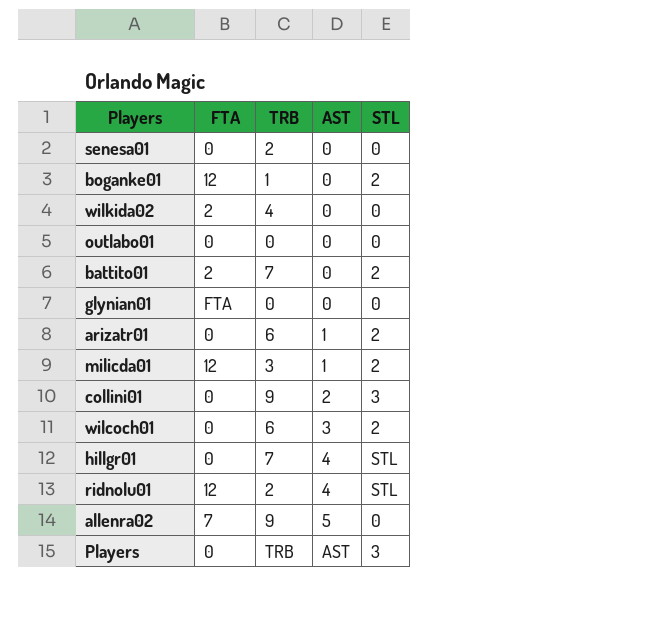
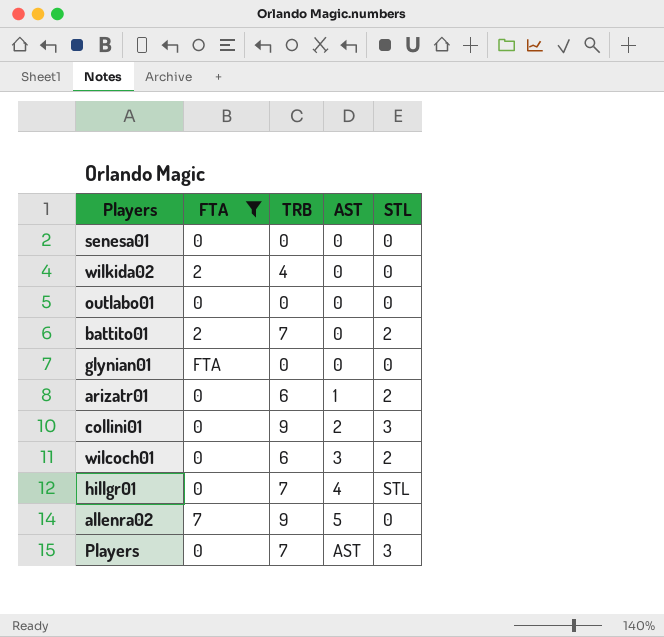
filter: none -> FTA != 12
senesa01 | TRB: 2 -> 0
Players | TRB: TRB -> 7

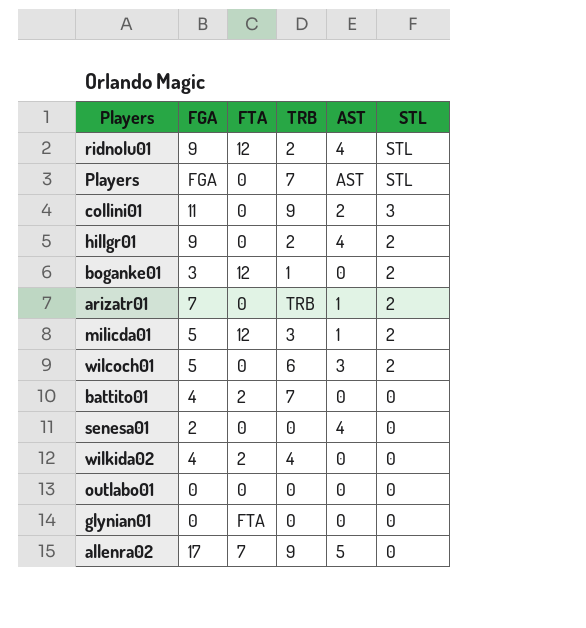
filter: FTA != 12 -> none
row order: AST ascending -> STL descending
column FGA | position: none -> 2
Players | STL: 3 -> STL
hillgr01 | TRB: 7 -> 2
hillgr01 | STL: STL -> 2
arizatr01 | TRB: 6 -> TRB
battito01 | STL: 2 -> 0
senesa01 | AST: 0 -> 4

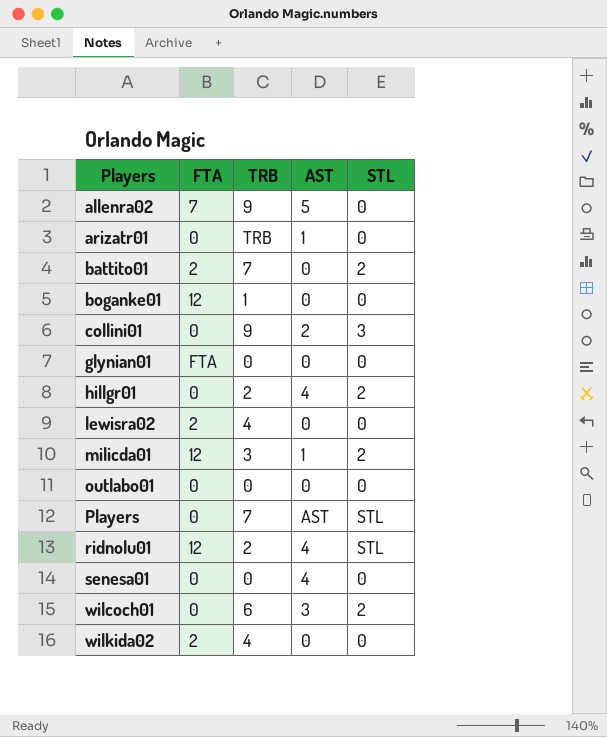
row order: STL descending -> Players ascending
column FGA | position: 2 -> none
arizatr01 | STL: 2 -> 0
battito01 | STL: 0 -> 2
boganke01 | STL: 2 -> 0
row lewisra02: none -> 2 | 4 | 0 | 0

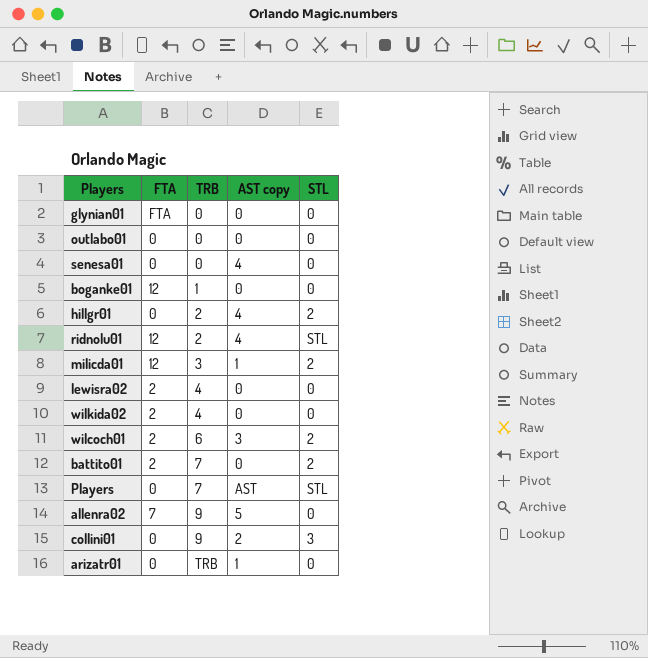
row order: Players ascending -> TRB ascending
column name: AST -> AST copy
wilcoch01 | FTA: 0 -> 2

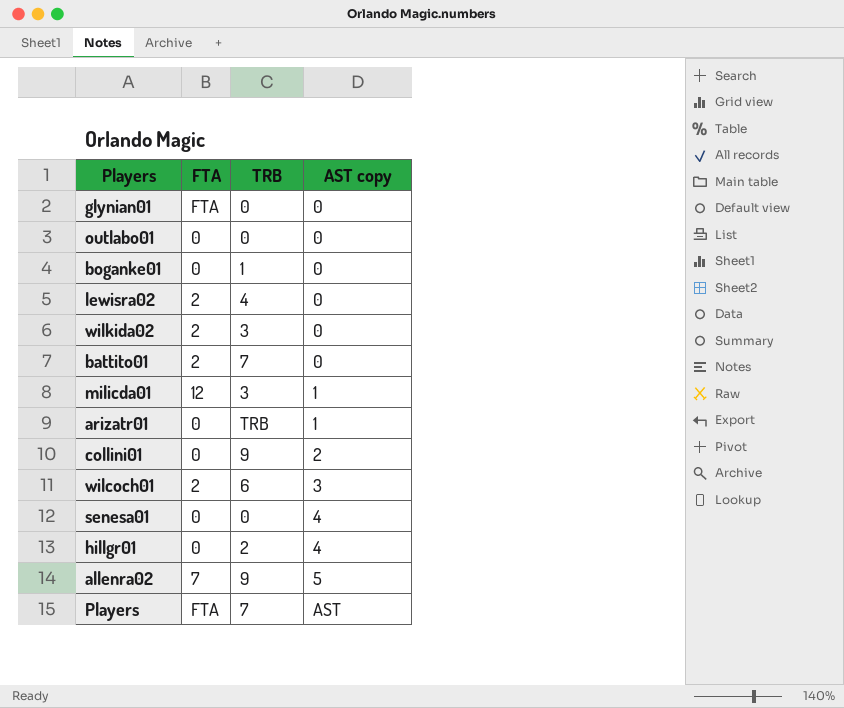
row order: TRB ascending -> AST copy ascending
column STL | position: 5 -> none
row ridnolu01: 12 | 2 | 4 | STL -> none
boganke01 | FTA: 12 -> 0
wilkida02 | TRB: 4 -> 3
Players | FTA: 0 -> FTA

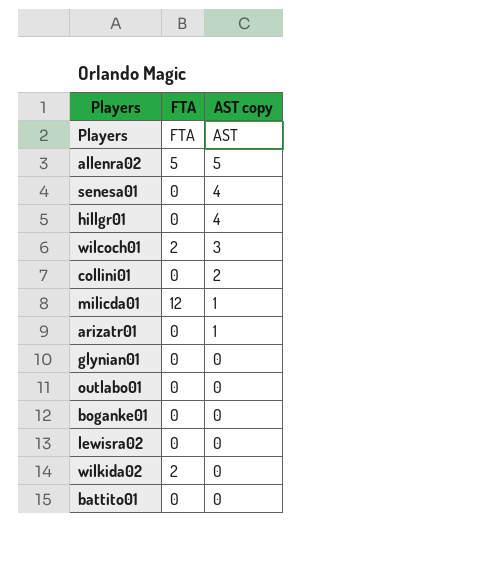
row order: AST copy ascending -> AST copy descending
column TRB | position: 3 -> none
allenra02 | FTA: 7 -> 5
glynian01 | FTA: FTA -> 0
lewisra02 | FTA: 2 -> 0
battito01 | FTA: 2 -> 0

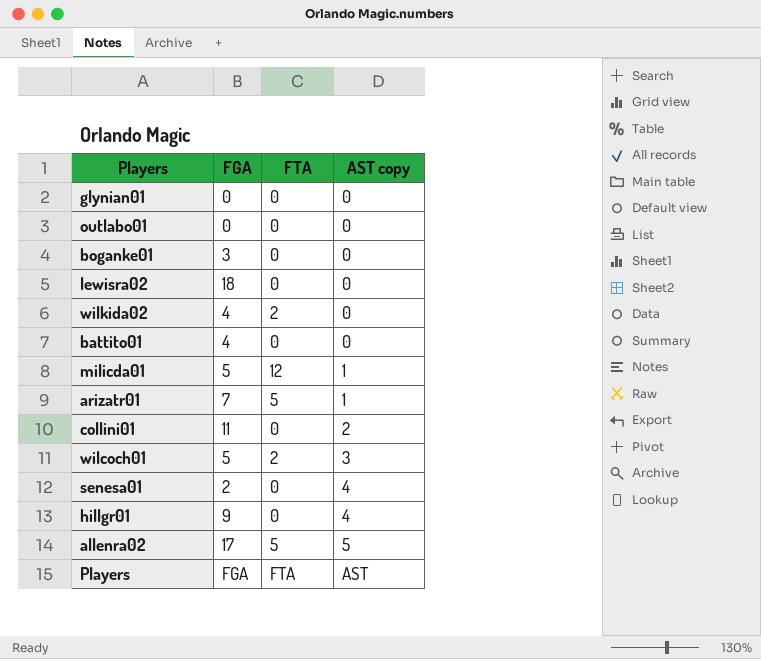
row order: AST copy descending -> AST copy ascending
column FGA | position: none -> 2
arizatr01 | FTA: 0 -> 5

